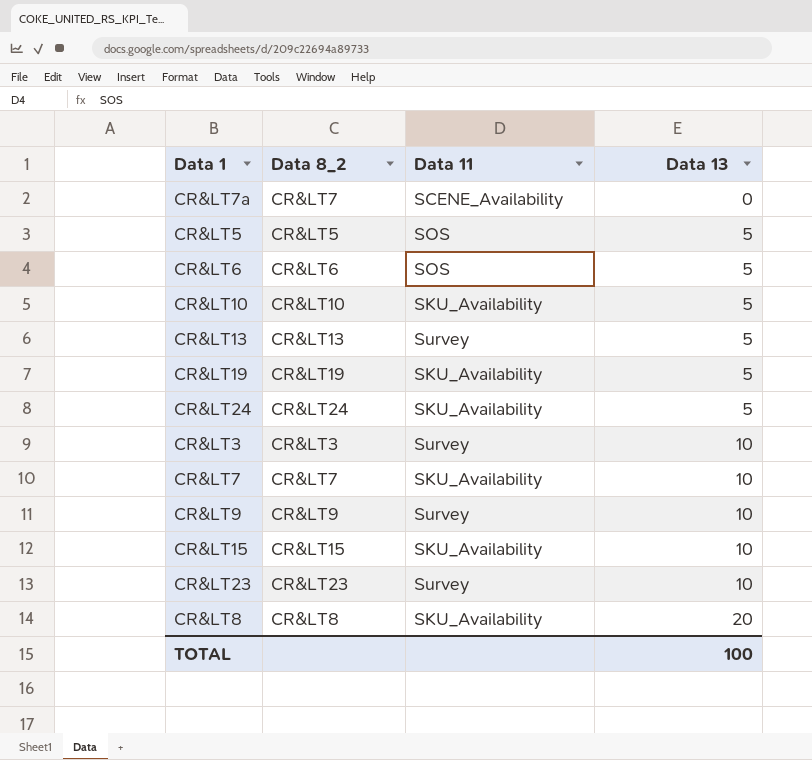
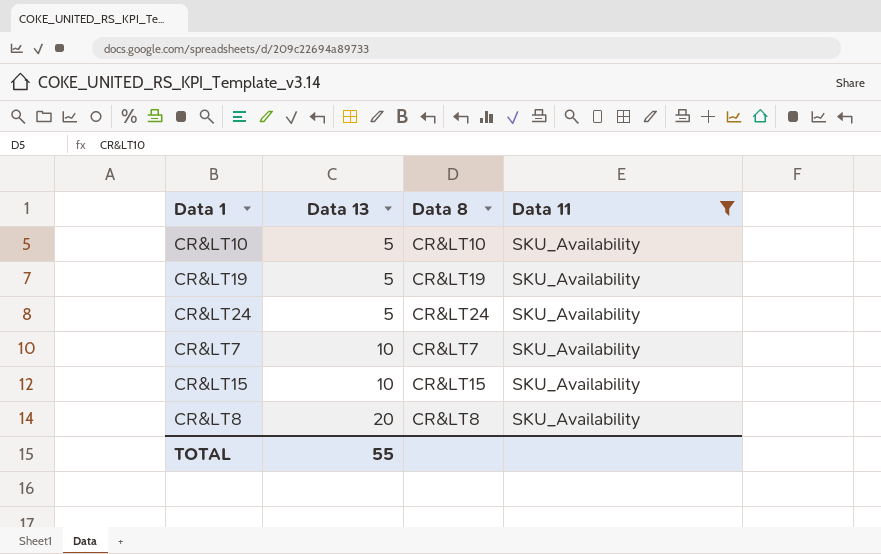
filter: none -> Data 11 = SKU_Availability
column Data 13 | position: 4 -> 2
column name: Data 8_2 -> Data 8
TOTAL | Data 13: 100 -> 55

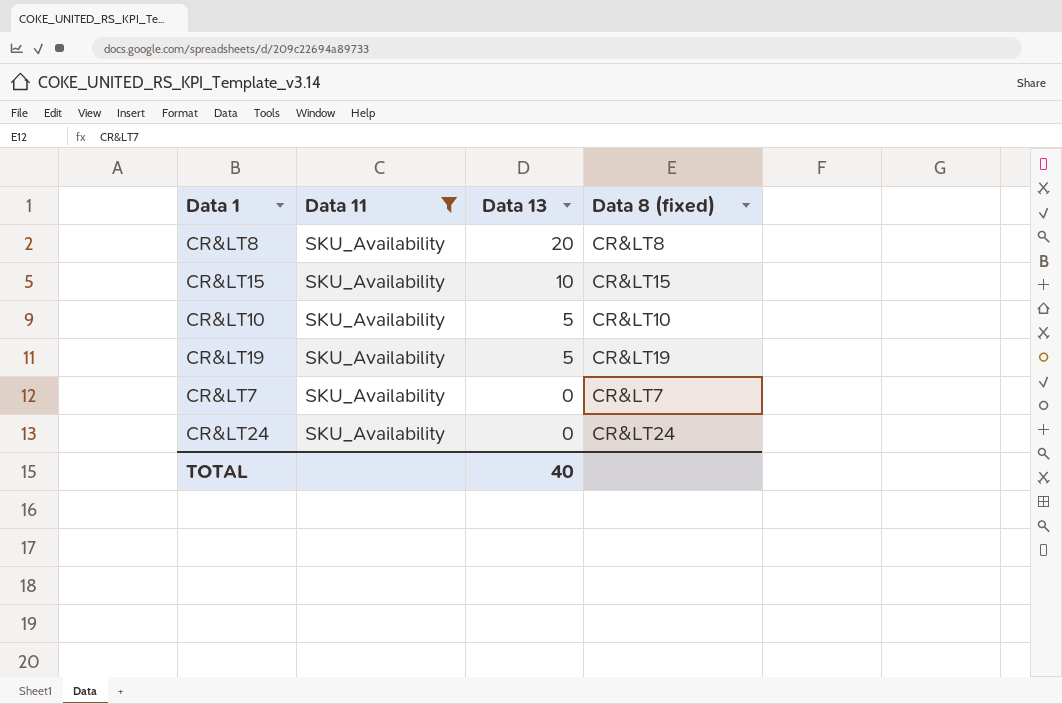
row order: Data 13 ascending -> Data 13 descending
column Data 11 | position: 4 -> 2
column name: Data 8 -> Data 8 (fixed)
CR&LT7 | Data 13: 10 -> 0
CR&LT24 | Data 13: 5 -> 0
TOTAL | Data 13: 55 -> 40

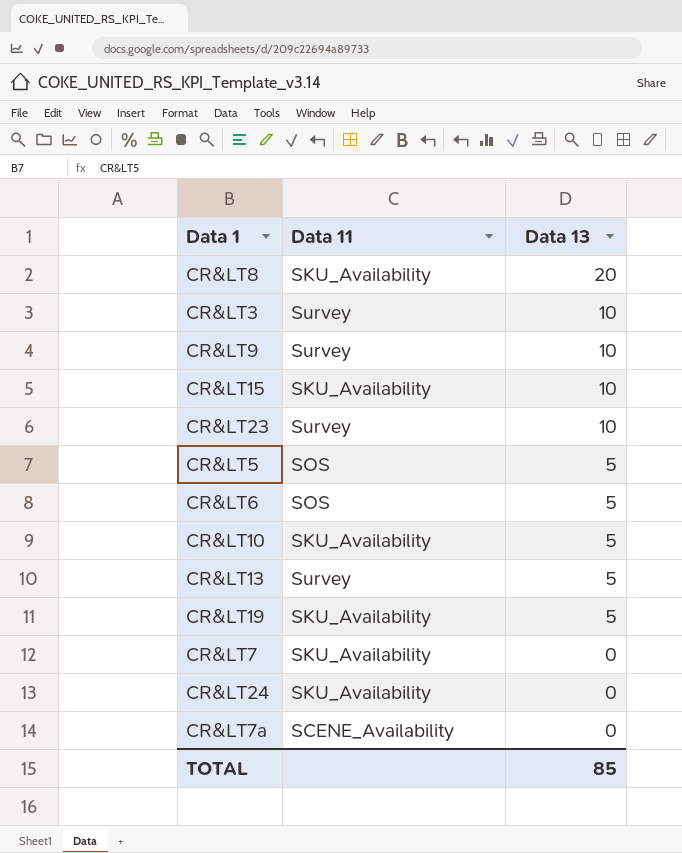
filter: Data 11 = SKU_Availability -> none
column Data 8 (fixed) | position: 4 -> none
TOTAL | Data 13: 40 -> 85

